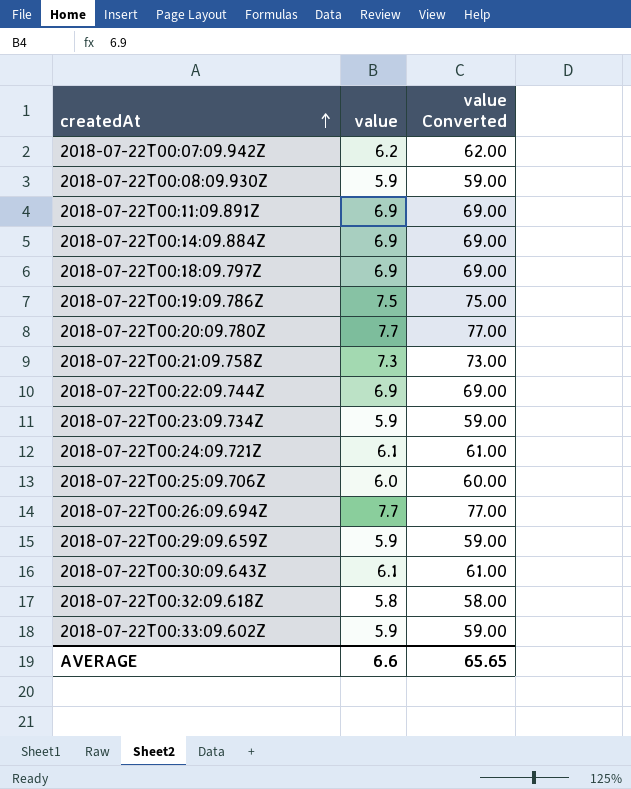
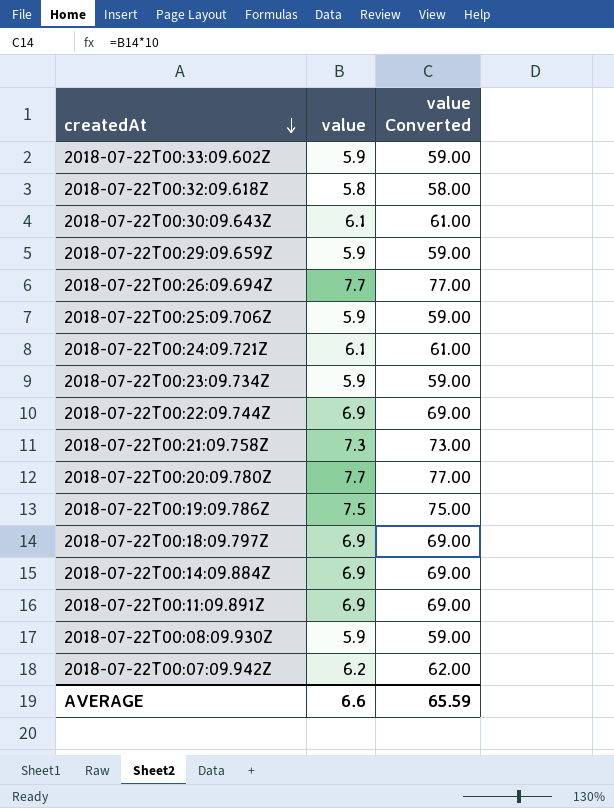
row order: createdAt ascending -> createdAt descending
2018-07-22T00:25:09.706Z | value: 6.0 -> 5.9
2018-07-22T00:25:09.706Z | value Converted: 60.00 -> 59.00
AVERAGE | value Converted: 65.65 -> 65.59

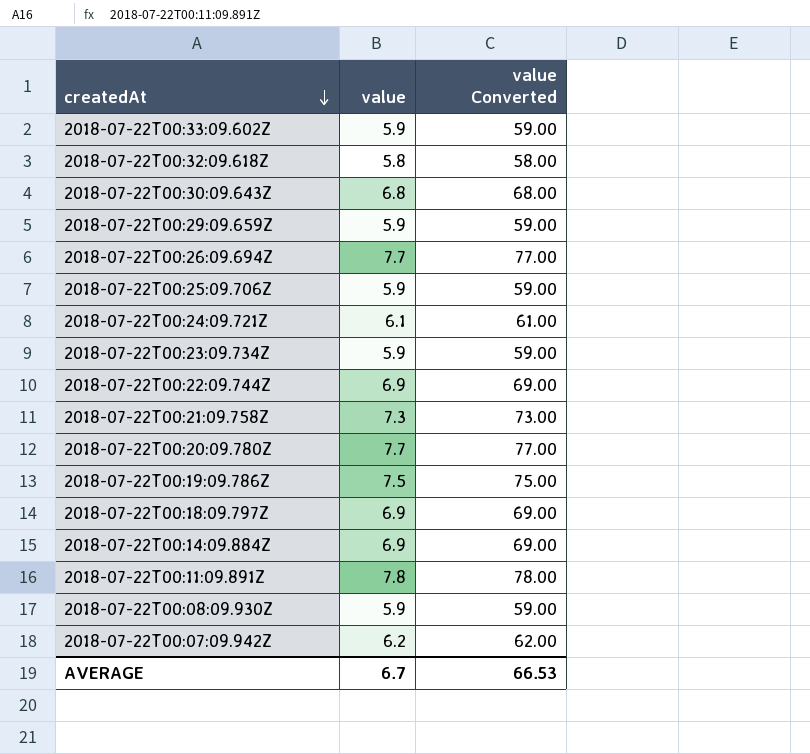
2018-07-22T00:30:09.643Z | value: 6.1 -> 6.8
2018-07-22T00:30:09.643Z | value Converted: 61.00 -> 68.00
2018-07-22T00:11:09.891Z | value: 6.9 -> 7.8
2018-07-22T00:11:09.891Z | value Converted: 69.00 -> 78.00
AVERAGE | value: 6.6 -> 6.7
AVERAGE | value Converted: 65.59 -> 66.53

